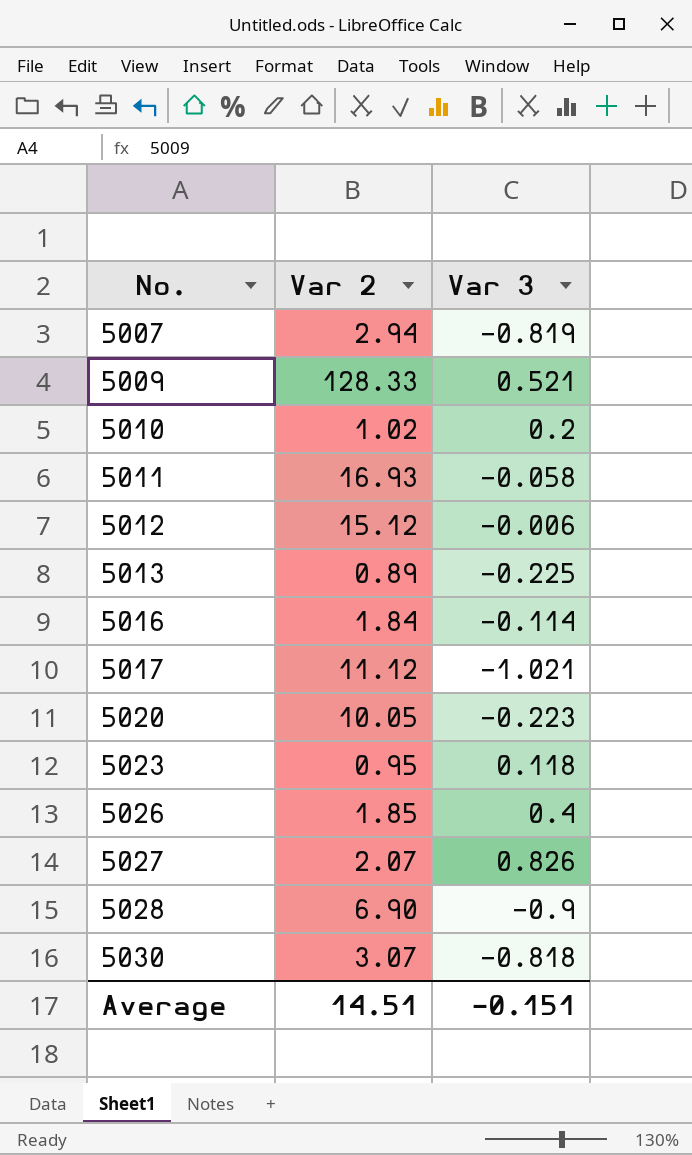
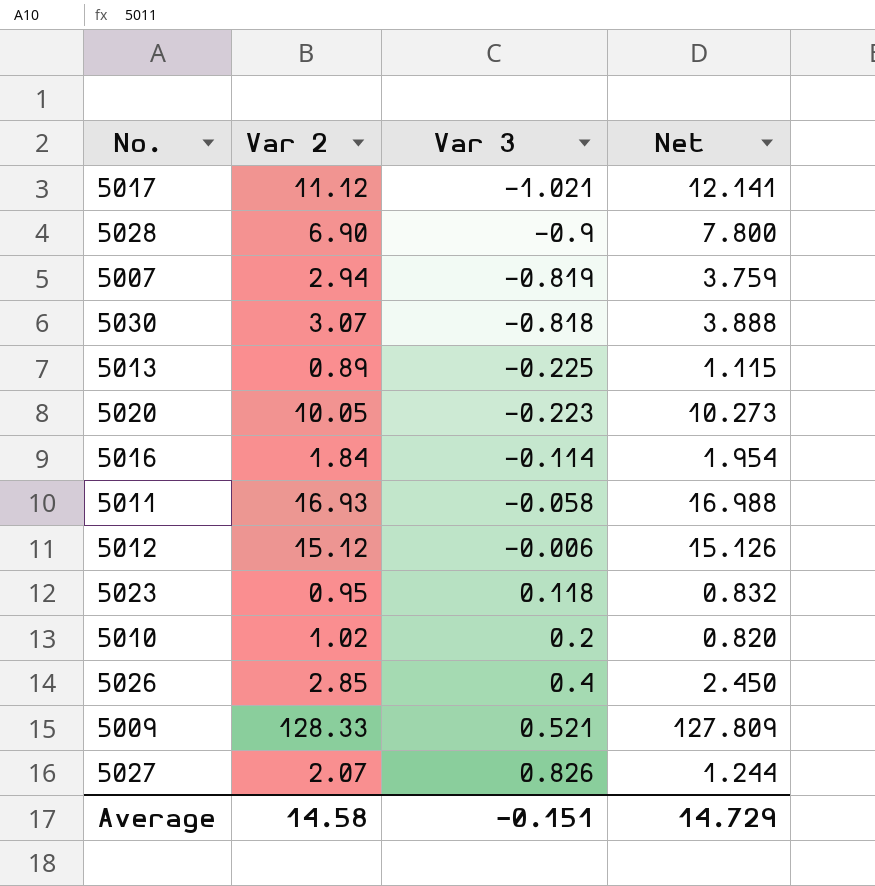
row order: No. ascending -> Var 3 ascending
column Net | formula: none -> [Var 2] - [Var 3]
5026 | Var 2: 1.85 -> 2.85
Average | Var 2: 14.51 -> 14.58

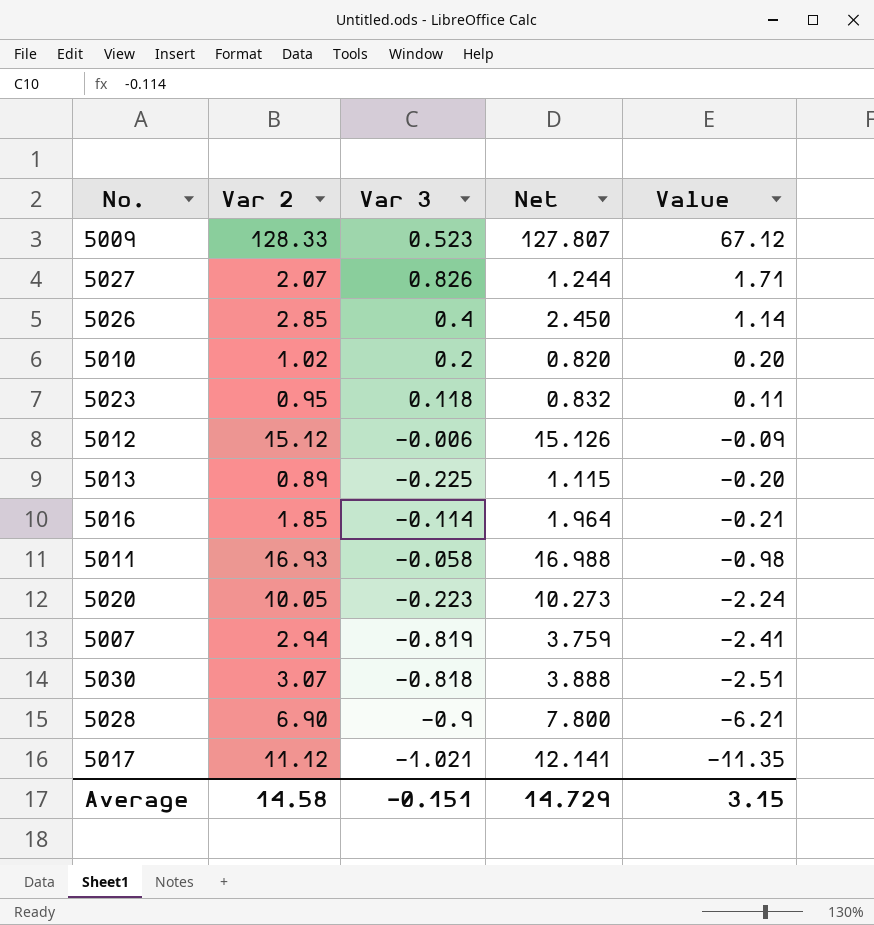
row order: Var 3 ascending -> Value descending
column Value | formula: none -> [Var 2] * [Var 3]
5009 | Var 3: 0.521 -> 0.523
5009 | Net: 127.809 -> 127.807
5016 | Var 2: 1.84 -> 1.85
5016 | Net: 1.954 -> 1.964

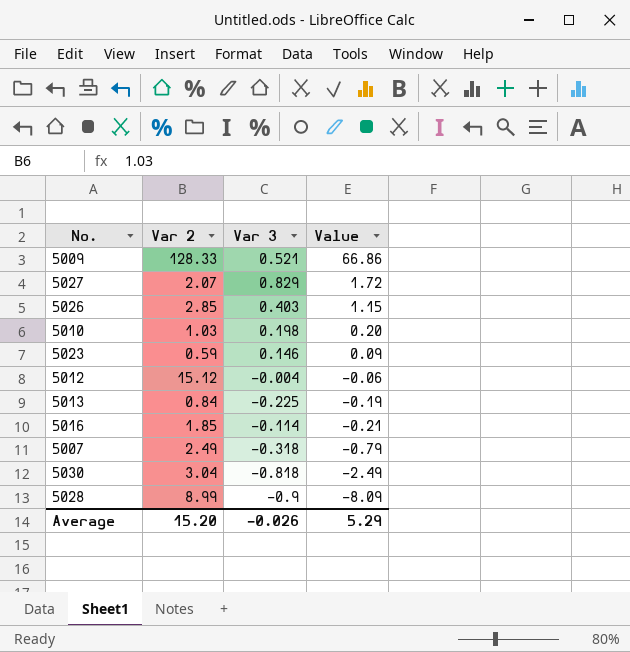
column Net | formula: [Var 2] - [Var 3] -> none
row 5011: 16.93 | -0.058 | 16.988 | -0.98 -> none
row 5020: 10.05 | -0.223 | 10.273 | -2.24 -> none
row 5017: 11.12 | -1.021 | 12.141 | -11.35 -> none
5009 | Var 3: 0.523 -> 0.521
5009 | Value: 67.12 -> 66.86
5027 | Var 3: 0.826 -> 0.829
5027 | Value: 1.71 -> 1.72
5026 | Var 3: 0.4 -> 0.403
5026 | Value: 1.14 -> 1.15
5010 | Var 2: 1.02 -> 1.03
5010 | Var 3: 0.2 -> 0.198
5023 | Var 2: 0.95 -> 0.59
5023 | Var 3: 0.118 -> 0.146
5023 | Value: 0.11 -> 0.09
5012 | Var 3: -0.006 -> -0.004
5012 | Value: -0.09 -> -0.06
5013 | Var 2: 0.89 -> 0.84
5013 | Value: -0.20 -> -0.19
5007 | Var 2: 2.94 -> 2.49
5007 | Var 3: -0.819 -> -0.318
5007 | Value: -2.41 -> -0.79
5030 | Var 2: 3.07 -> 3.04
5030 | Value: -2.51 -> -2.49
5028 | Var 2: 6.90 -> 8.99
5028 | Value: -6.21 -> -8.09
Average | Var 2: 14.58 -> 15.20
Average | Var 3: -0.151 -> -0.026
Average | Value: 3.15 -> 5.29

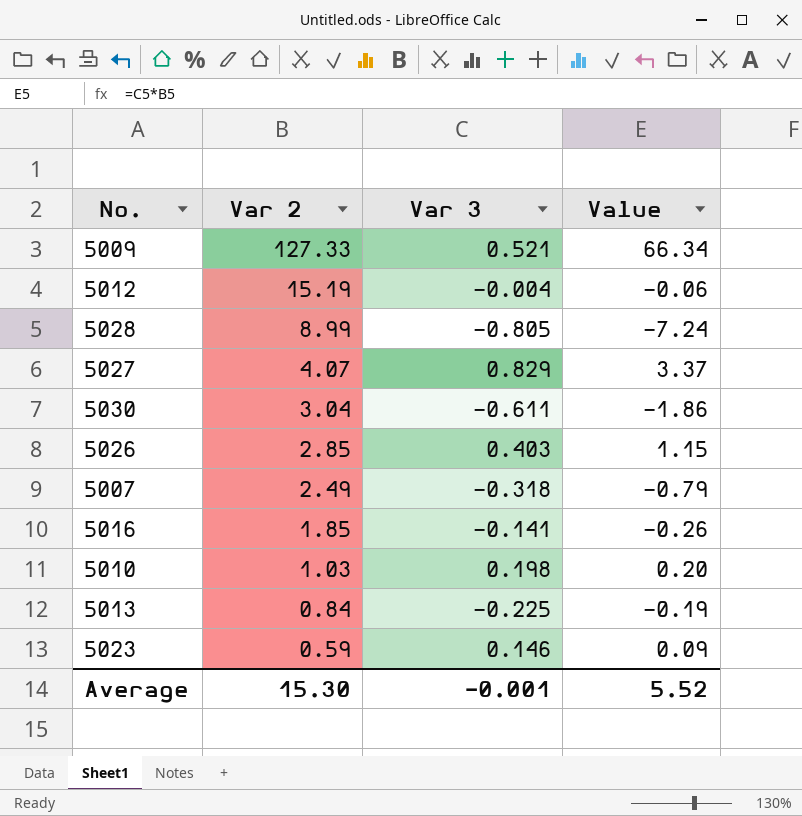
row order: Value descending -> Var 2 descending
5009 | Var 2: 128.33 -> 127.33
5009 | Value: 66.86 -> 66.34
5012 | Var 2: 15.12 -> 15.19
5028 | Var 3: -0.9 -> -0.805
5028 | Value: -8.09 -> -7.24
5027 | Var 2: 2.07 -> 4.07
5027 | Value: 1.72 -> 3.37
5030 | Var 3: -0.818 -> -0.611
5030 | Value: -2.49 -> -1.86
5016 | Var 3: -0.114 -> -0.141
5016 | Value: -0.21 -> -0.26
Average | Var 2: 15.20 -> 15.30
Average | Var 3: -0.026 -> -0.001
Average | Value: 5.29 -> 5.52

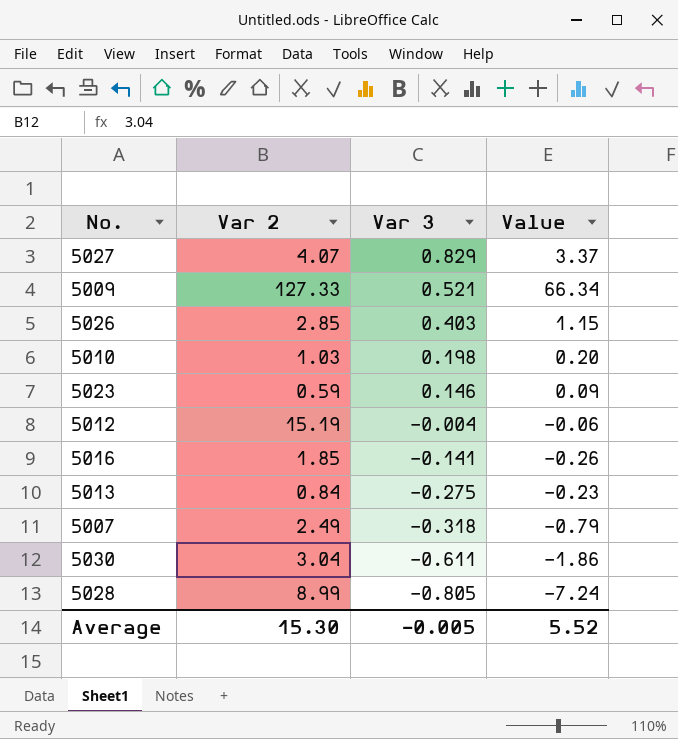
row order: Var 2 descending -> Var 3 descending
5013 | Var 3: -0.225 -> -0.275
5013 | Value: -0.19 -> -0.23
Average | Var 3: -0.001 -> -0.005

